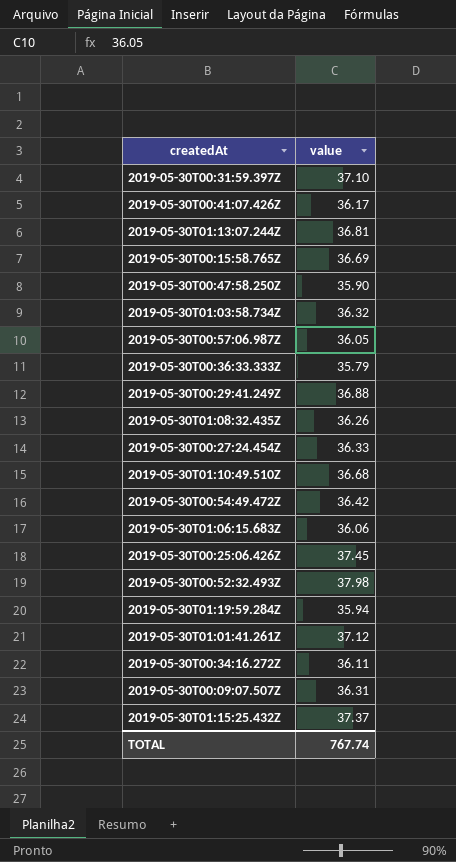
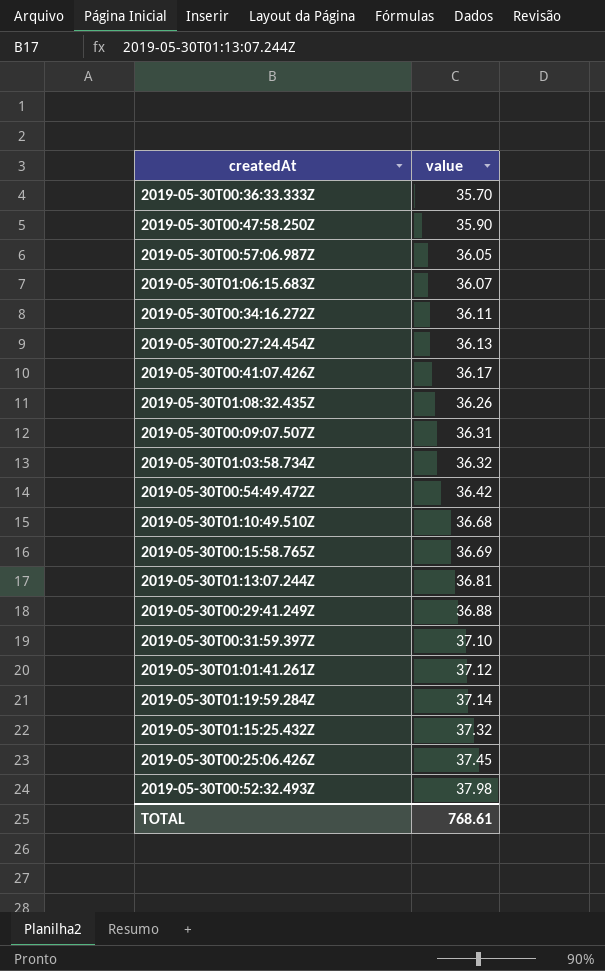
row order: none -> value ascending
2019-05-30T00:36:33.333Z | value: 35.79 -> 35.70
2019-05-30T01:06:15.683Z | value: 36.06 -> 36.07
2019-05-30T00:27:24.454Z | value: 36.33 -> 36.13
2019-05-30T01:19:59.284Z | value: 35.94 -> 37.14
2019-05-30T01:15:25.432Z | value: 37.37 -> 37.32
TOTAL | value: 767.74 -> 768.61

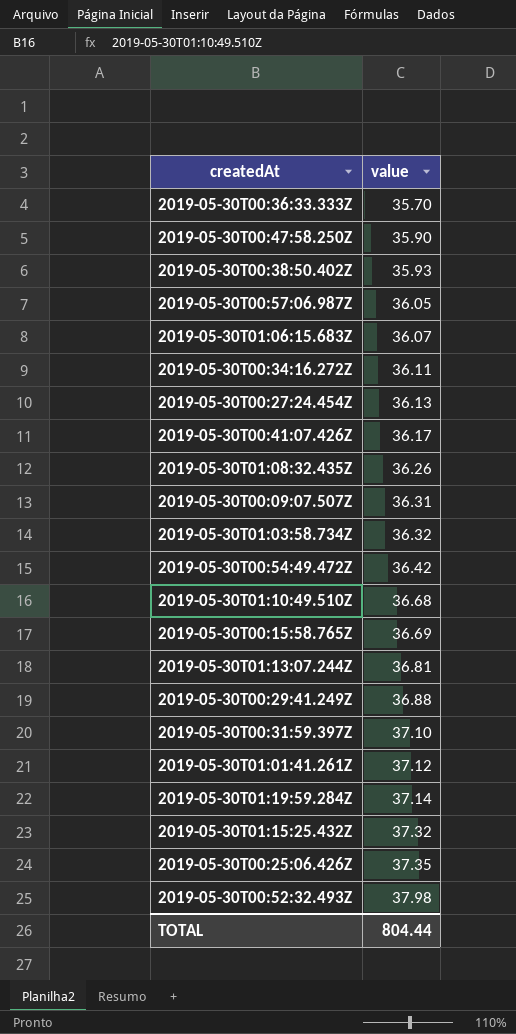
row 2019-05-30T00:38:50.402Z: none -> 35.93
2019-05-30T00:25:06.426Z | value: 37.45 -> 37.35
TOTAL | value: 768.61 -> 804.44

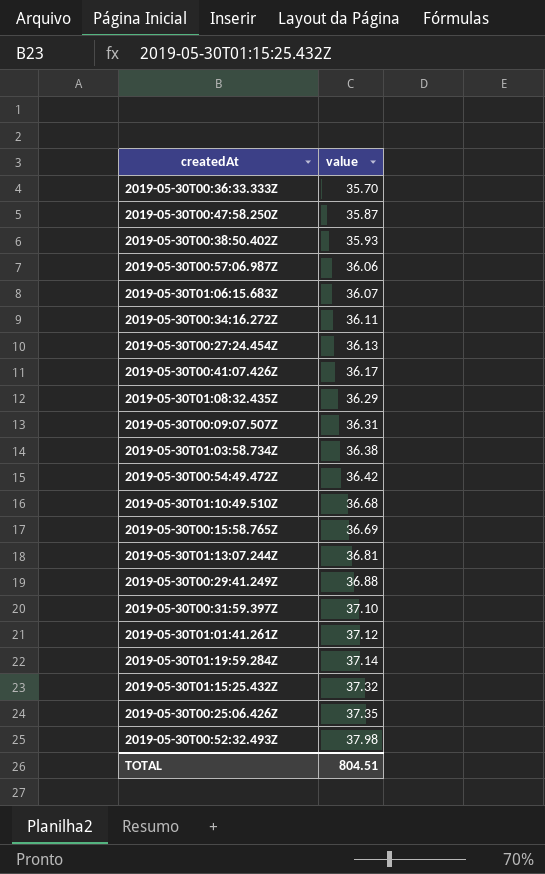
2019-05-30T00:47:58.250Z | value: 35.90 -> 35.87
2019-05-30T00:57:06.987Z | value: 36.05 -> 36.06
2019-05-30T01:08:32.435Z | value: 36.26 -> 36.29
2019-05-30T01:03:58.734Z | value: 36.32 -> 36.38
TOTAL | value: 804.44 -> 804.51

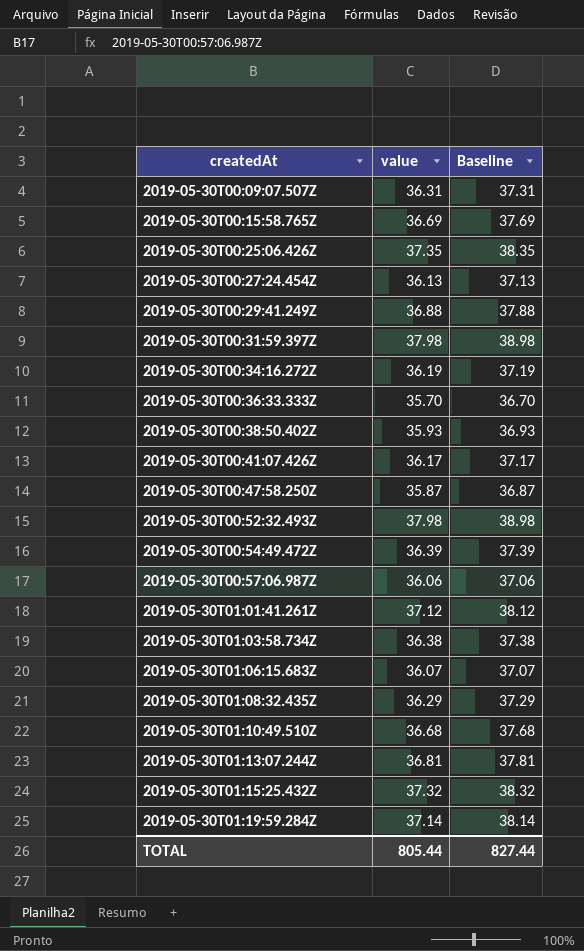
row order: value ascending -> createdAt ascending
column Baseline | formula: none -> [value] + 1
2019-05-30T00:31:59.397Z | value: 37.10 -> 37.98
2019-05-30T00:34:16.272Z | value: 36.11 -> 36.19
2019-05-30T00:54:49.472Z | value: 36.42 -> 36.39
TOTAL | value: 804.51 -> 805.44

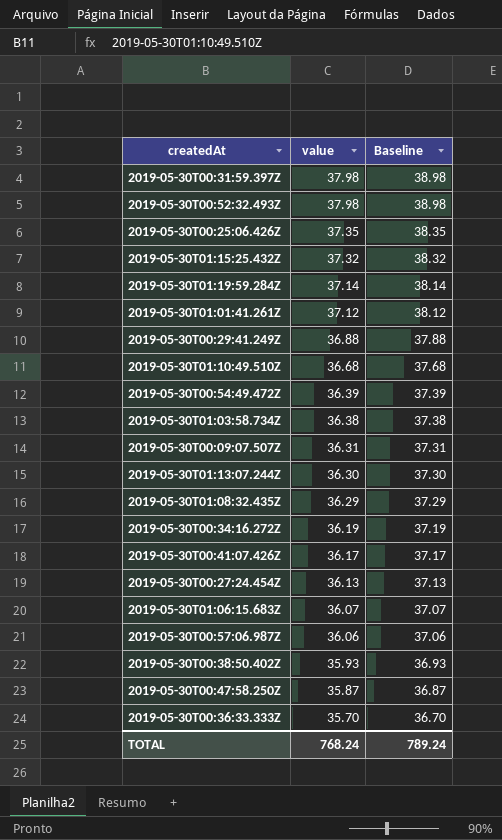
row order: createdAt ascending -> value descending
row 2019-05-30T00:15:58.765Z: 36.69 | 37.69 -> none
2019-05-30T01:13:07.244Z | value: 36.81 -> 36.30
2019-05-30T01:13:07.244Z | Baseline: 37.81 -> 37.30
TOTAL | value: 805.44 -> 768.24
TOTAL | Baseline: 827.44 -> 789.24

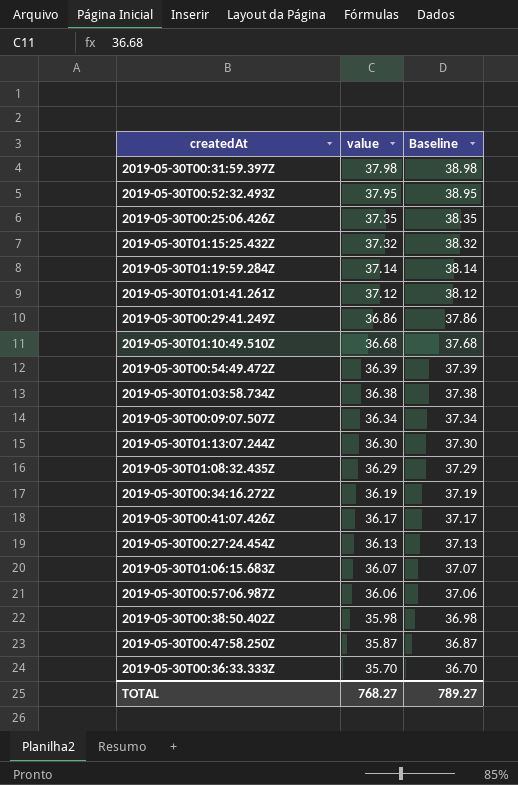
2019-05-30T00:52:32.493Z | value: 37.98 -> 37.95
2019-05-30T00:52:32.493Z | Baseline: 38.98 -> 38.95
2019-05-30T00:29:41.249Z | value: 36.88 -> 36.86
2019-05-30T00:29:41.249Z | Baseline: 37.88 -> 37.86
2019-05-30T00:09:07.507Z | value: 36.31 -> 36.34
2019-05-30T00:09:07.507Z | Baseline: 37.31 -> 37.34
2019-05-30T00:38:50.402Z | value: 35.93 -> 35.98
2019-05-30T00:38:50.402Z | Baseline: 36.93 -> 36.98
TOTAL | value: 768.24 -> 768.27
TOTAL | Baseline: 789.24 -> 789.27

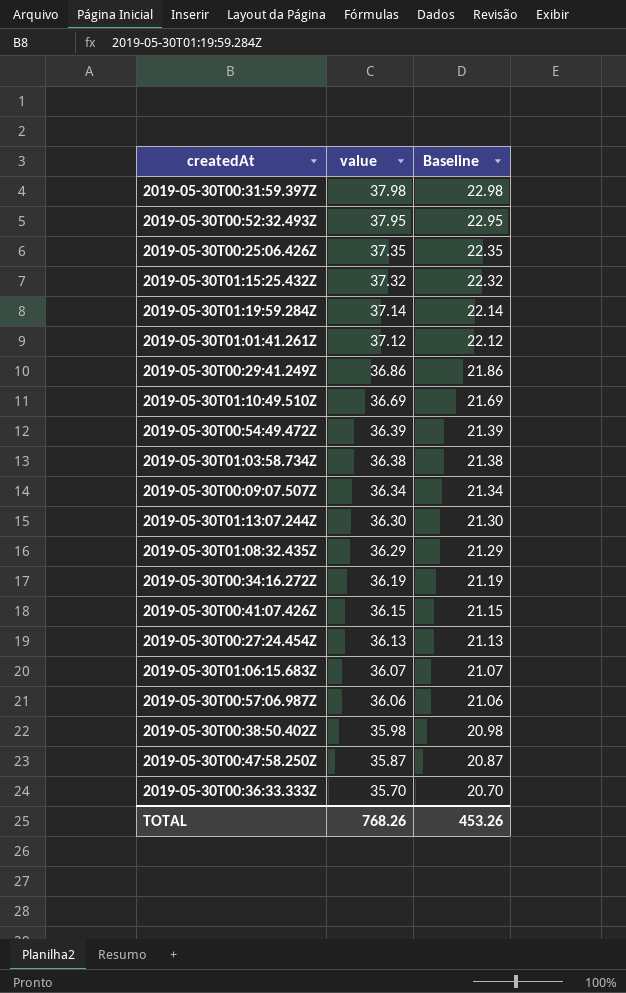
column Baseline | formula: [value] + 1 -> [value] - 15
2019-05-30T01:10:49.510Z | value: 36.68 -> 36.69
2019-05-30T00:41:07.426Z | value: 36.17 -> 36.15
TOTAL | value: 768.27 -> 768.26
TOTAL | Baseline: 789.27 -> 453.26

